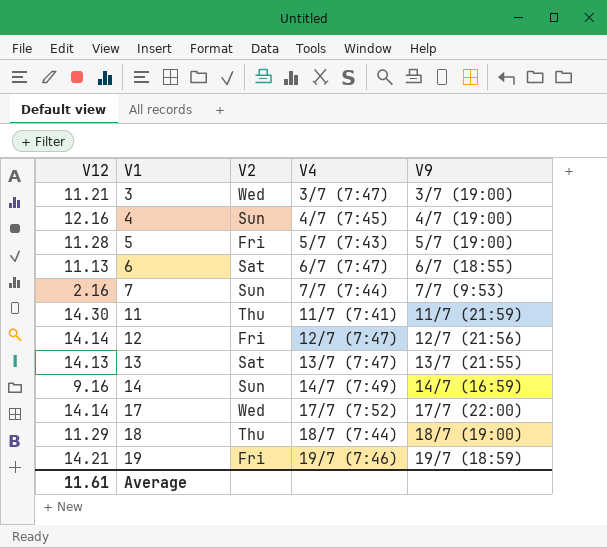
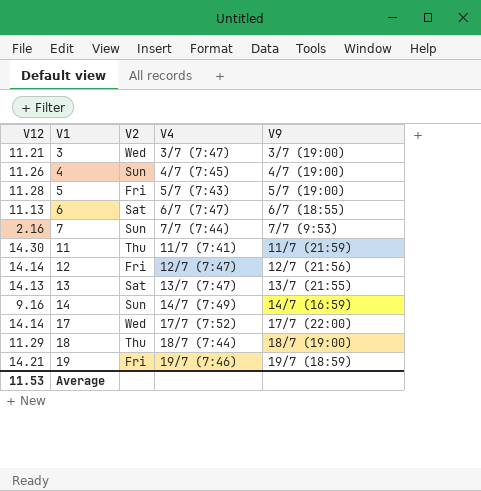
4 | V12: 12.16 -> 11.26
Average | V12: 11.61 -> 11.53

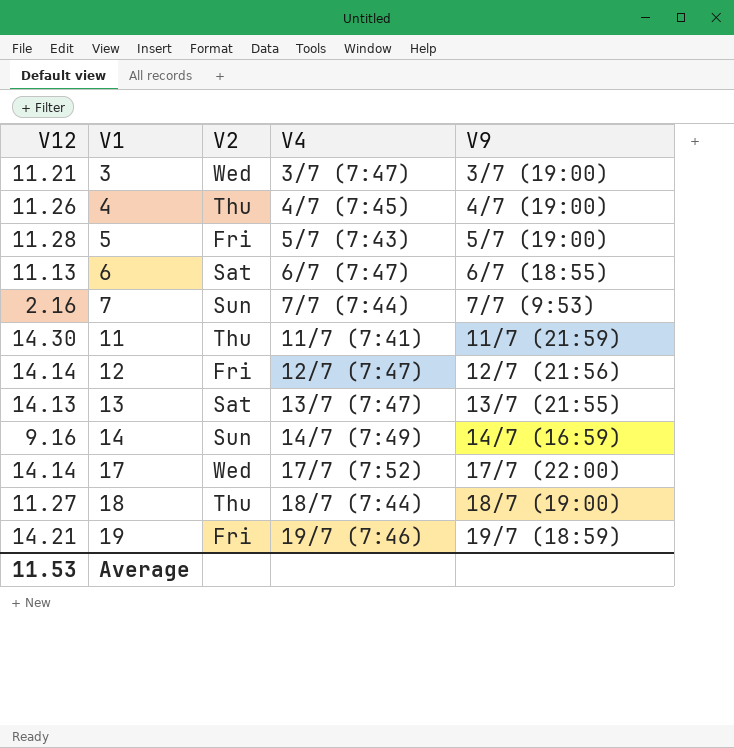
4 | V2: Sun -> Thu
18 | V12: 11.29 -> 11.27

